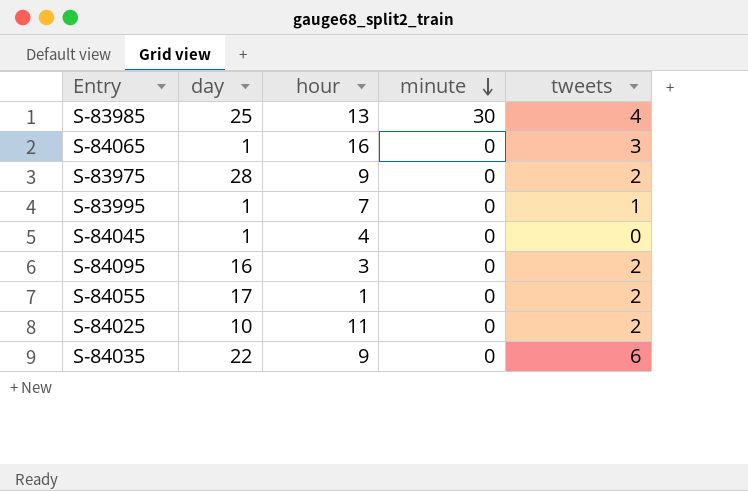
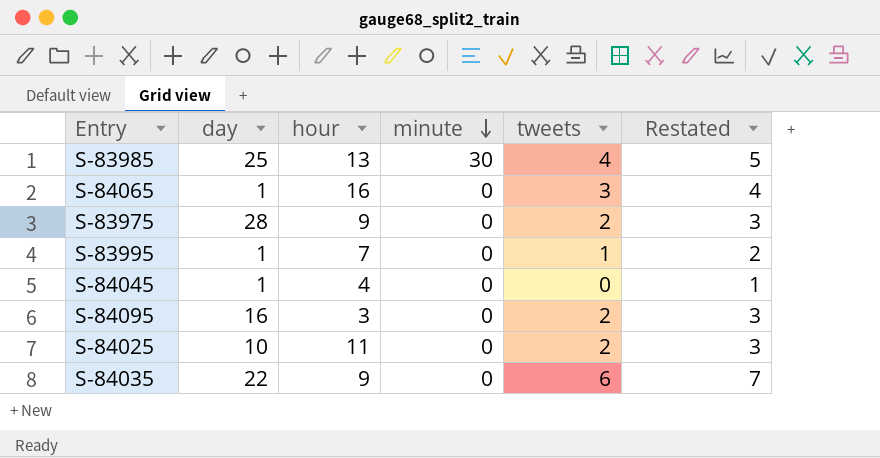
column Restated | formula: none -> [tweets] + 1
row S-84055: 17 | 1 | 0 | 2 -> none

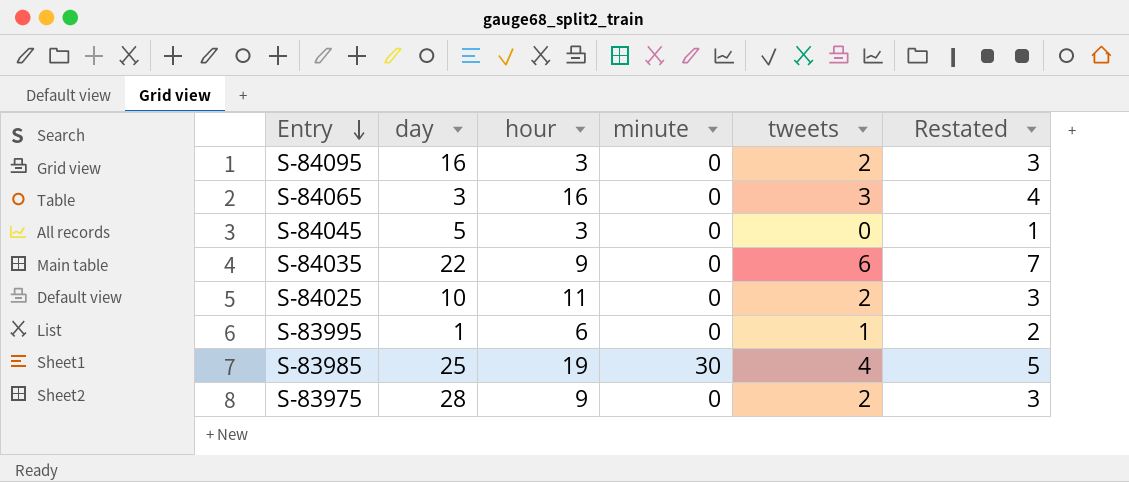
row order: minute descending -> Entry descending
S-84065 | day: 1 -> 3
S-84045 | day: 1 -> 5
S-84045 | hour: 4 -> 3
S-83995 | hour: 7 -> 6
S-83985 | hour: 13 -> 19

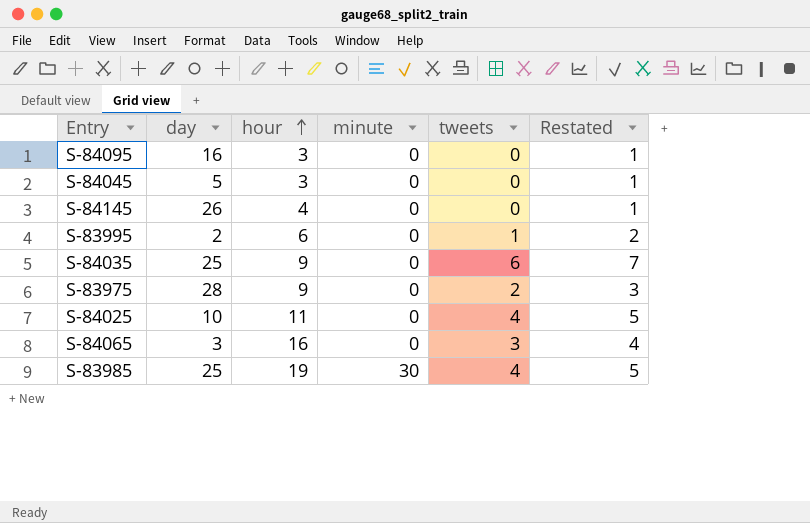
row order: Entry descending -> hour ascending
S-84095 | tweets: 2 -> 0
S-84095 | Restated: 3 -> 1
row S-84145: none -> 26 | 4 | 0 | 0 | 1
S-83995 | day: 1 -> 2
S-84035 | day: 22 -> 25
S-84025 | tweets: 2 -> 4
S-84025 | Restated: 3 -> 5

